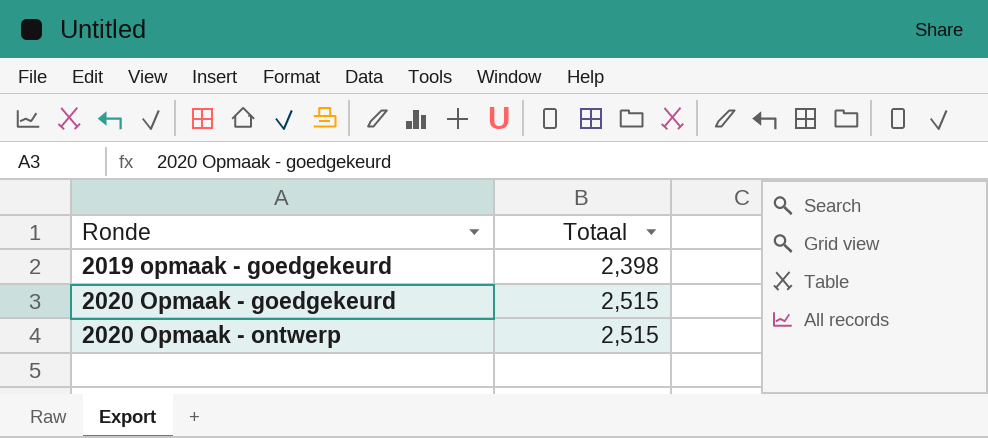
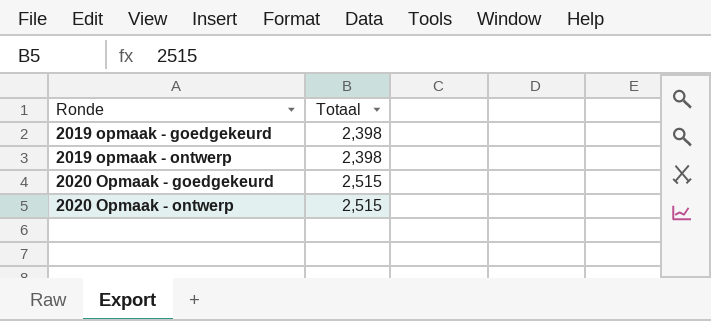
row 2019 opmaak - ontwerp: none -> 2,398

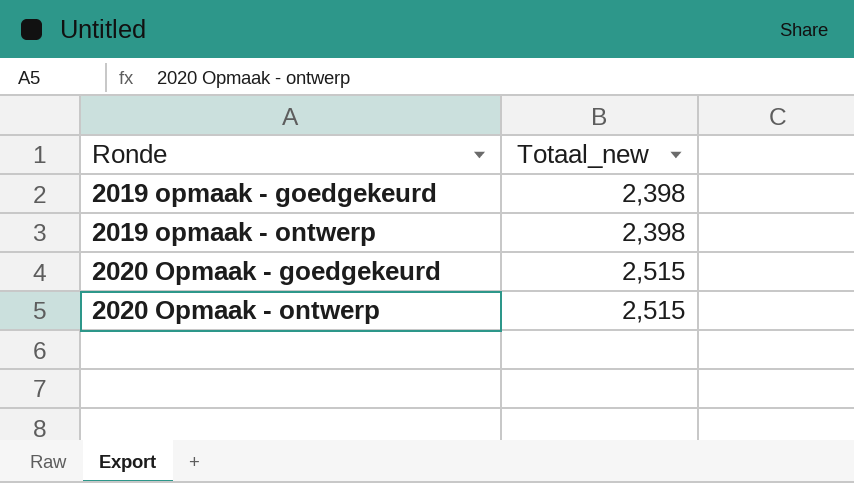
column name: Totaal -> Totaal_new

